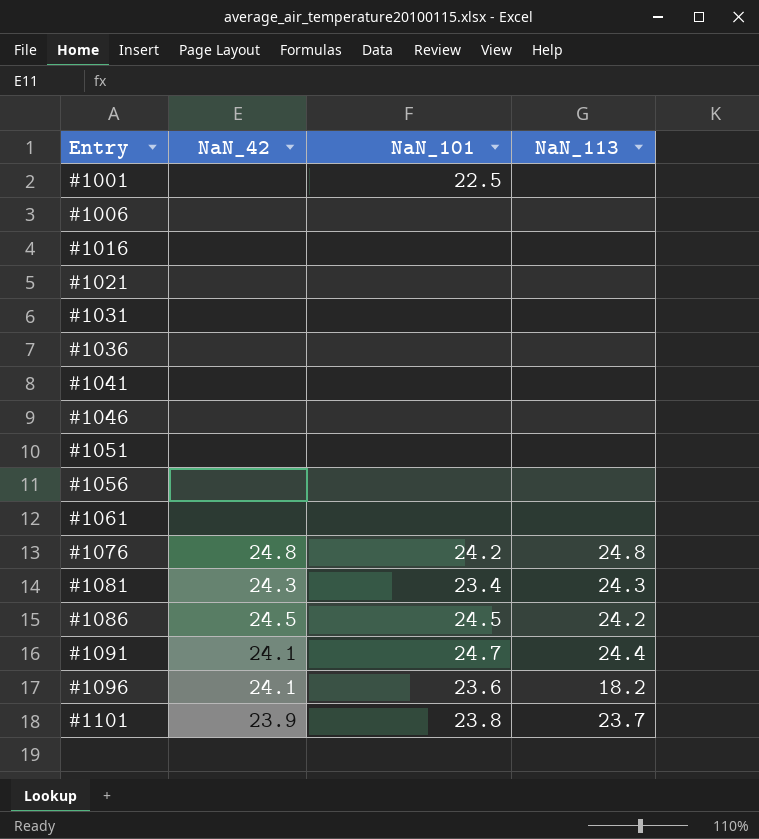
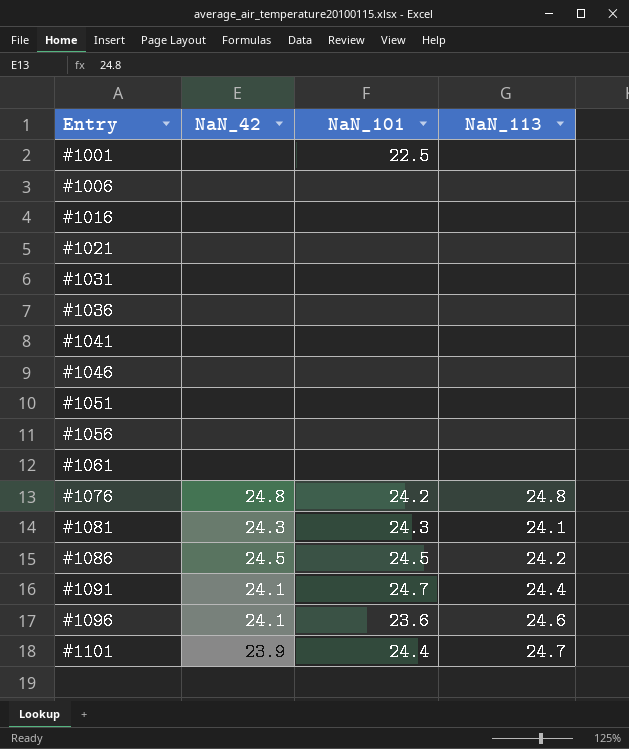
#1081 | NaN_101: 23.4 -> 24.3
#1081 | NaN_113: 24.3 -> 24.1
#1096 | NaN_113: 18.2 -> 24.6
#1101 | NaN_101: 23.8 -> 24.4
#1101 | NaN_113: 23.7 -> 24.7

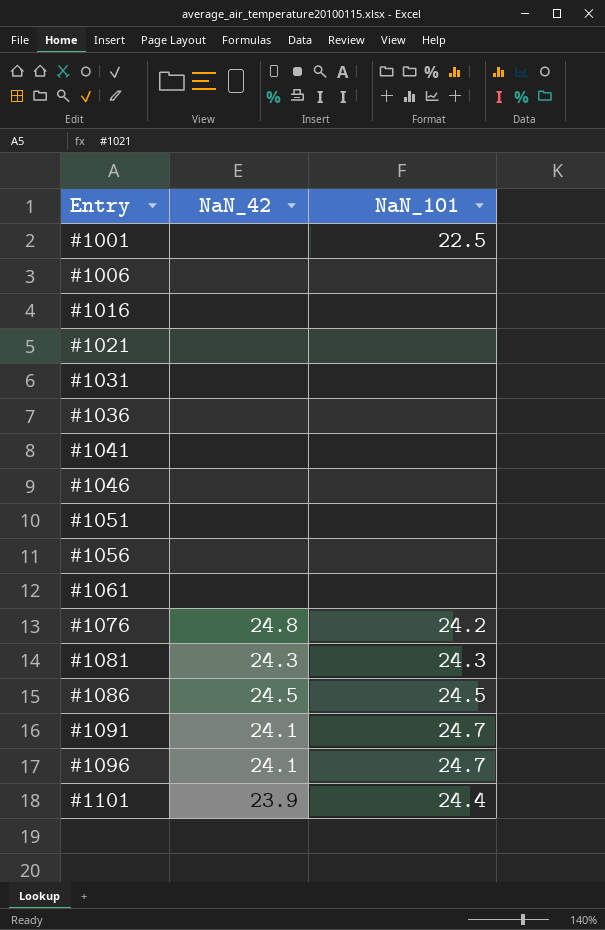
column NaN_113 | position: 4 -> none
#1096 | NaN_101: 23.6 -> 24.7

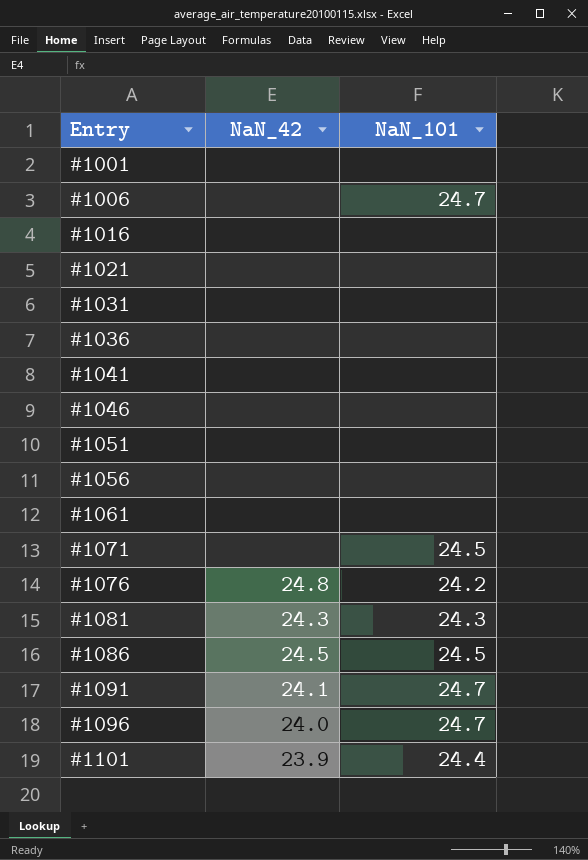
#1001 | NaN_101: 22.5 -> none
#1006 | NaN_101: none -> 24.7
row #1071: none -> none | 24.5
#1096 | NaN_42: 24.1 -> 24.0

